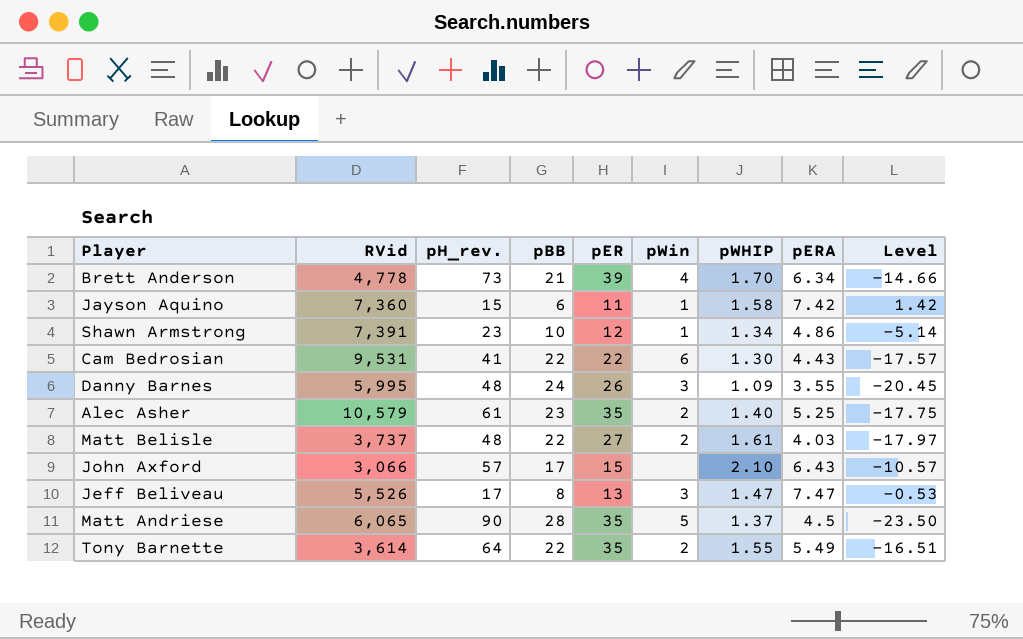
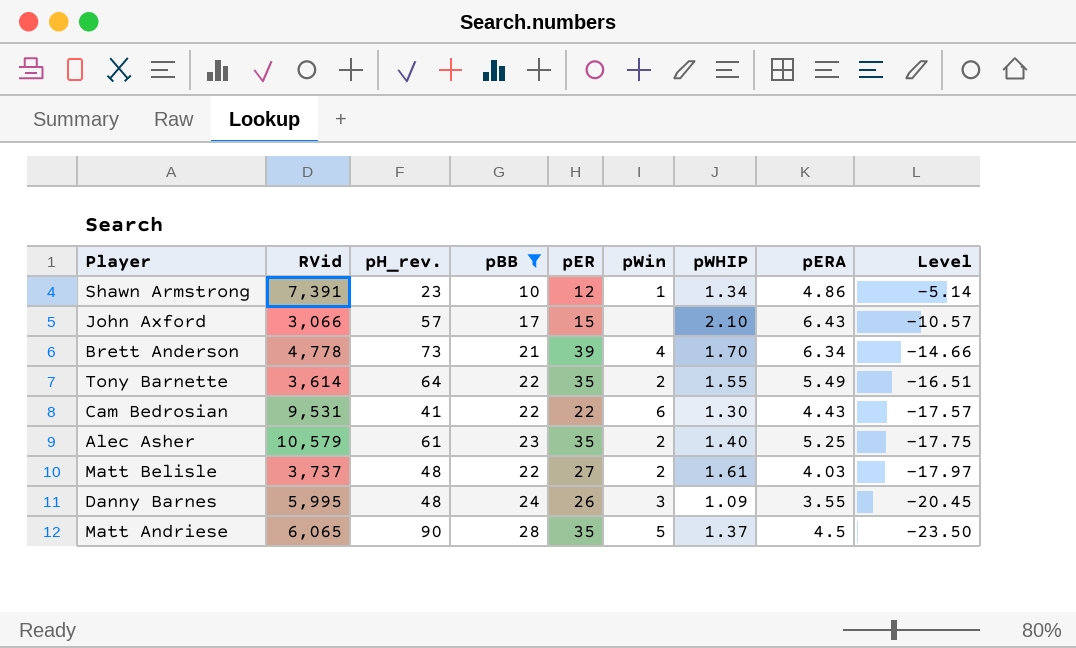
filter: none -> pBB >= 10
row order: none -> Level descending

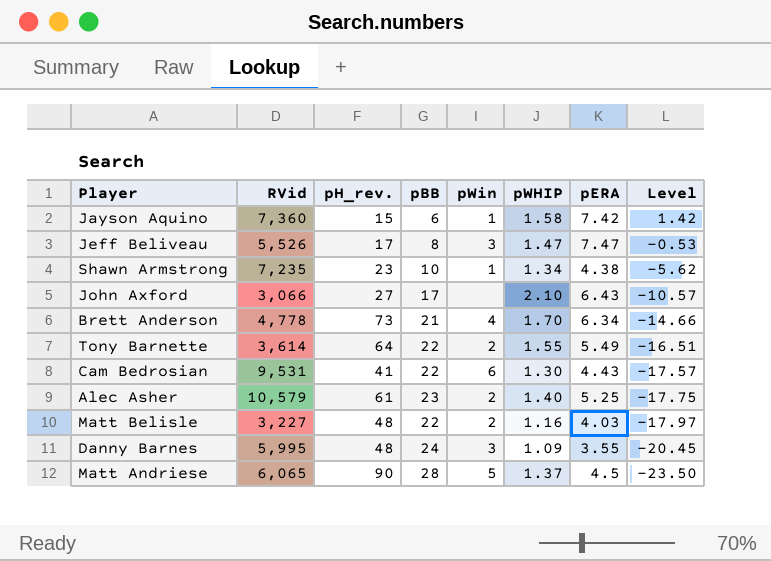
filter: pBB >= 10 -> none
column pER | position: 5 -> none
Shawn Armstrong | RVid: 7,391 -> 7,235
Shawn Armstrong | pERA: 4.86 -> 4.38
Shawn Armstrong | Level: -5.14 -> -5.62
John Axford | pH_rev.: 57 -> 27
Matt Belisle | RVid: 3,737 -> 3,227
Matt Belisle | pWHIP: 1.61 -> 1.16

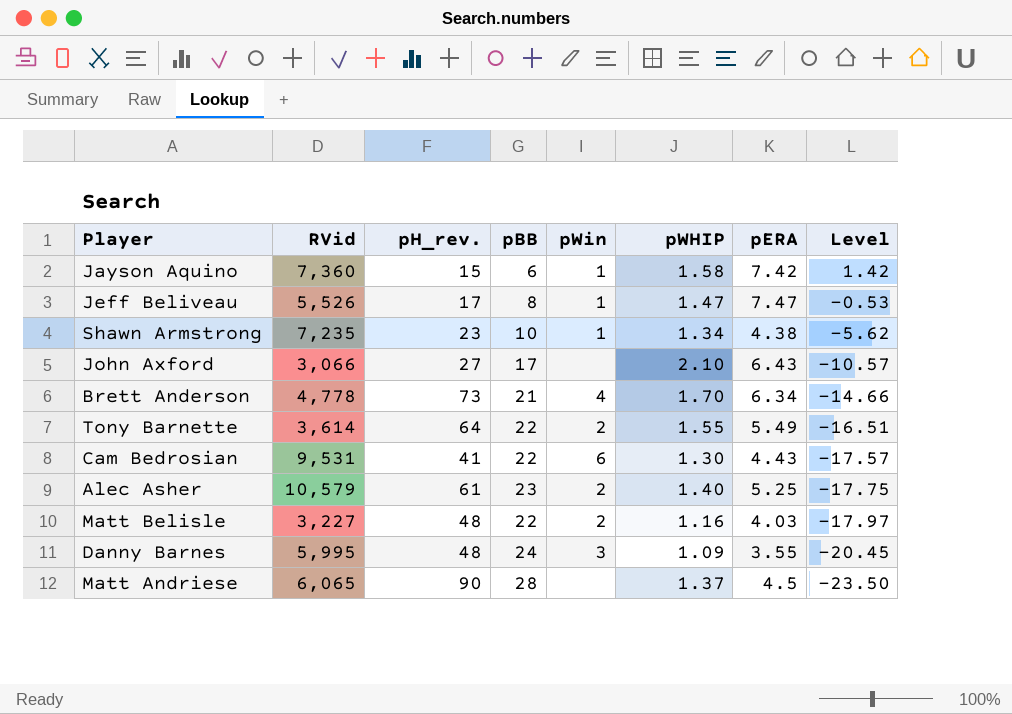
Jeff Beliveau | pWin: 3 -> 1
Matt Andriese | pWin: 5 -> none

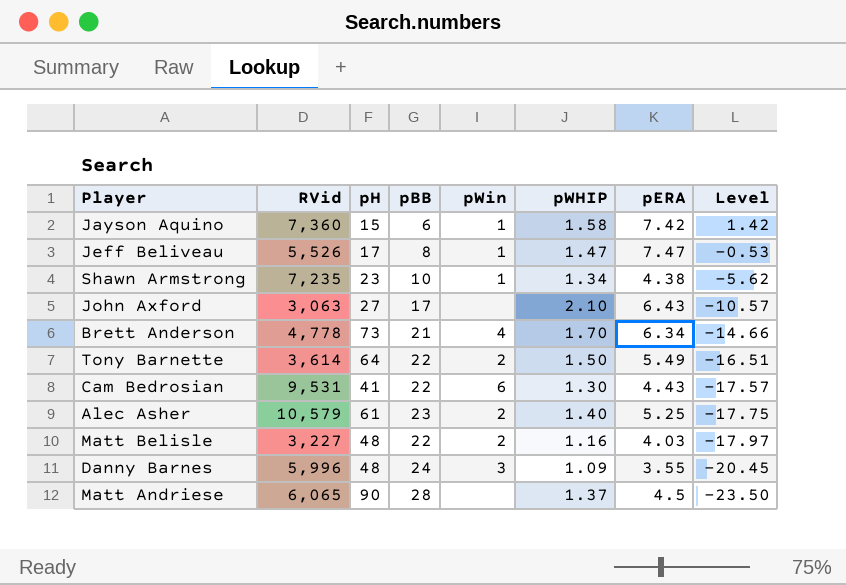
column name: pH_rev. -> pH
John Axford | RVid: 3,066 -> 3,063
Tony Barnette | pWHIP: 1.55 -> 1.50
Danny Barnes | RVid: 5,995 -> 5,996

